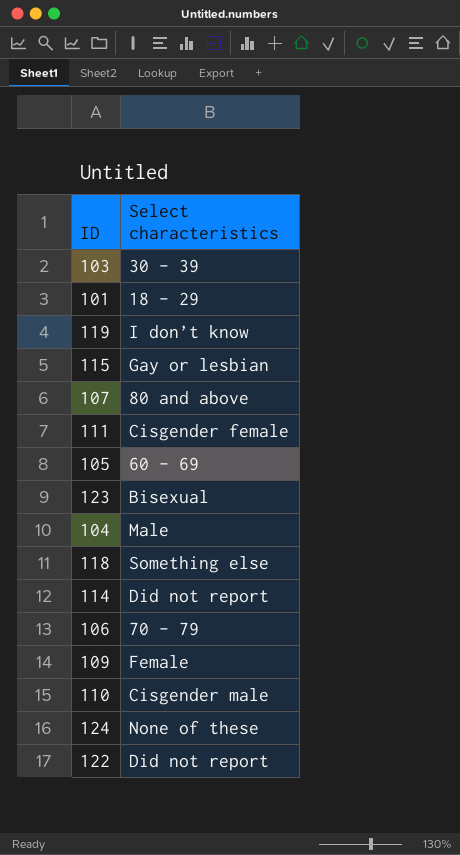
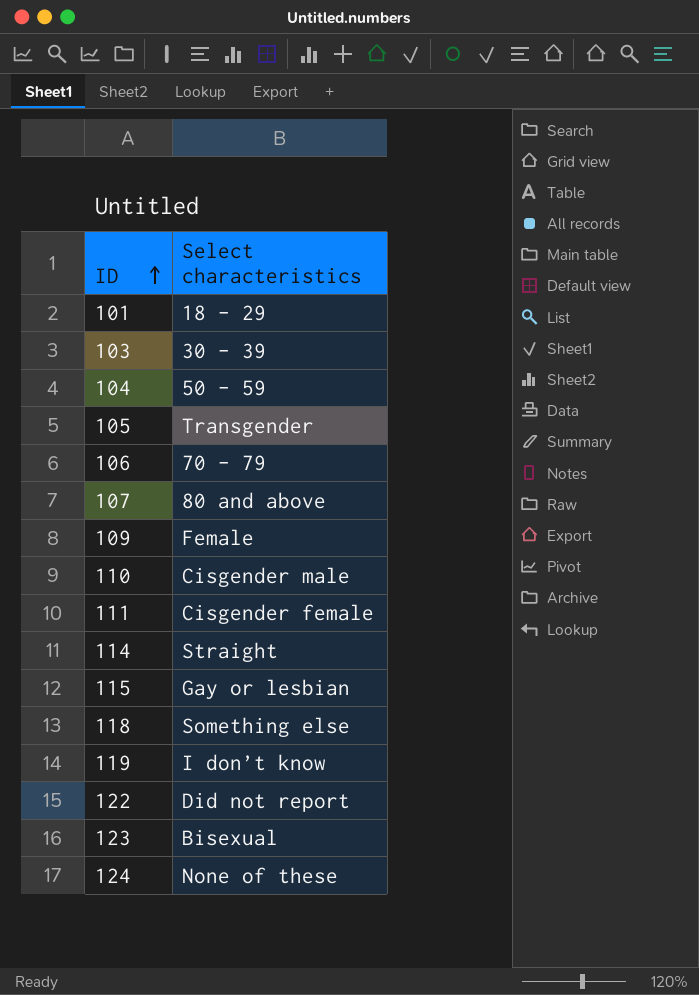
row order: none -> ID ascending
104 | Select characteristics: Male -> 50 - 59
105 | Select characteristics: 60 - 69 -> Transgender
114 | Select characteristics: Did not report -> Straight

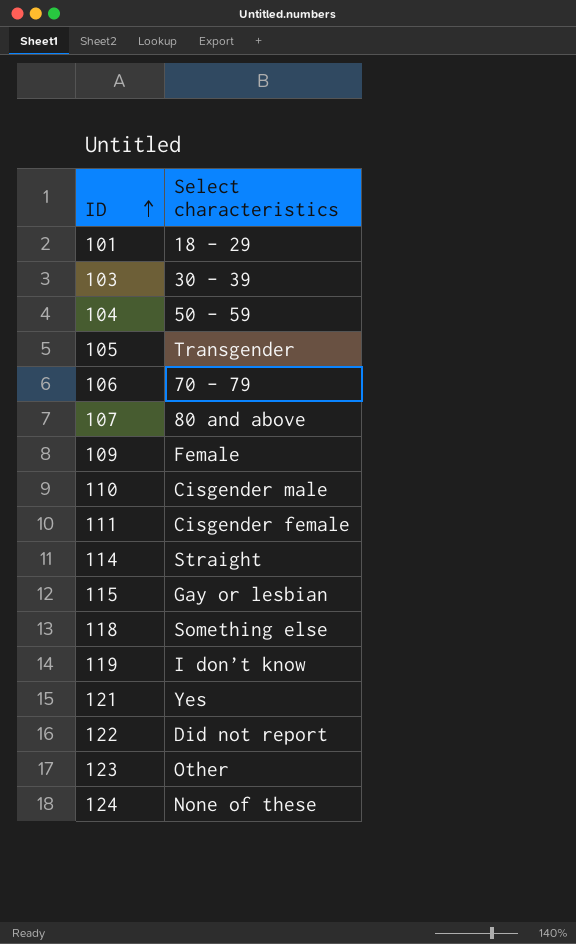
row 121: none -> Yes
123 | Select characteristics: Bisexual -> Other

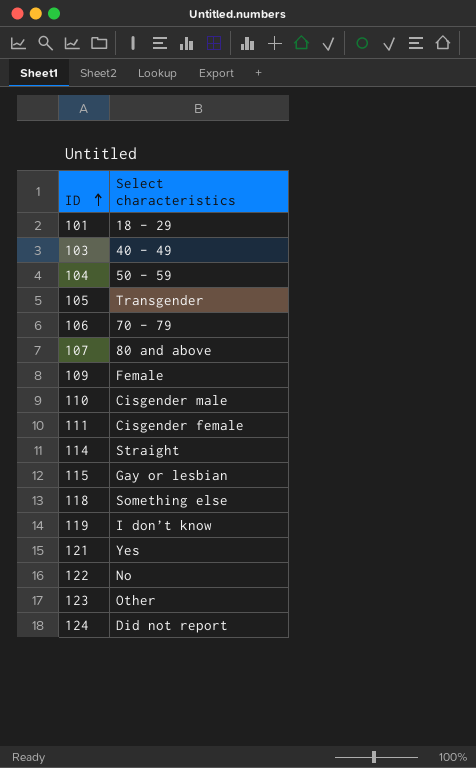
103 | Select characteristics: 30 - 39 -> 40 - 49
122 | Select characteristics: Did not report -> No
124 | Select characteristics: None of these -> Did not report

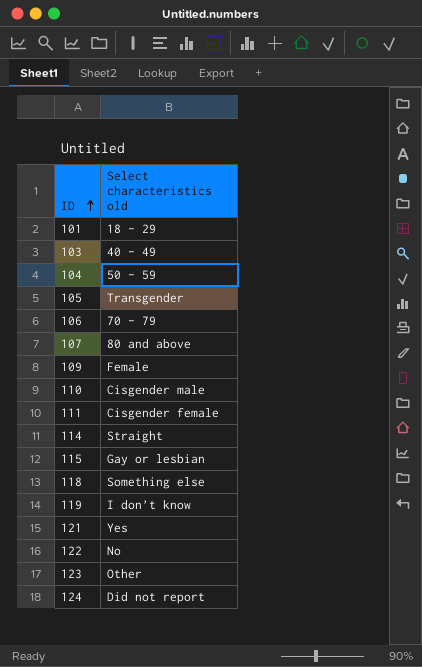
column name: Select characteristics -> Select characteristics old

